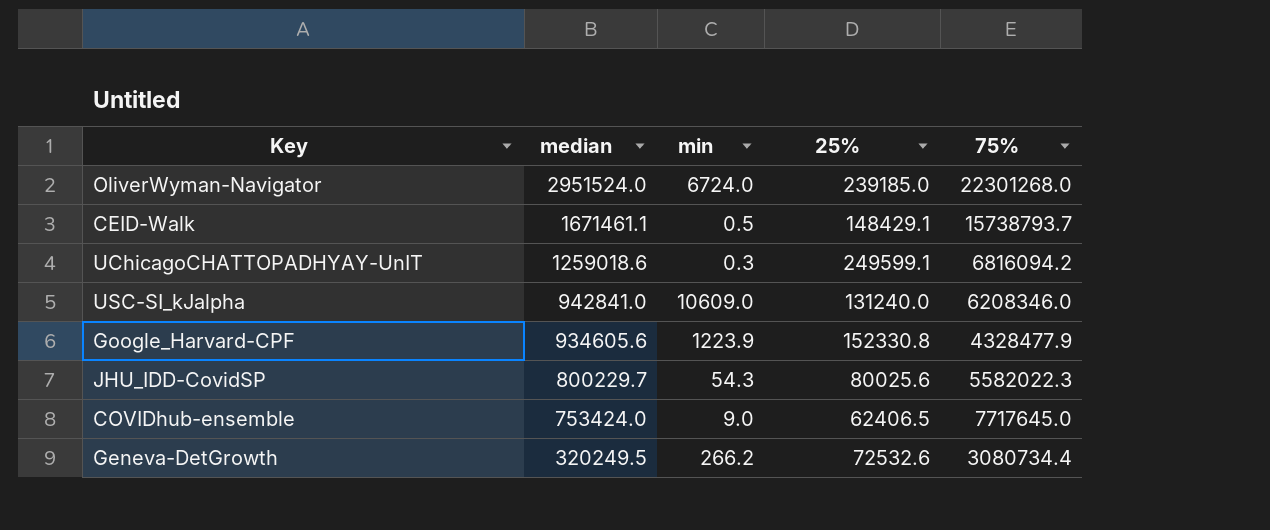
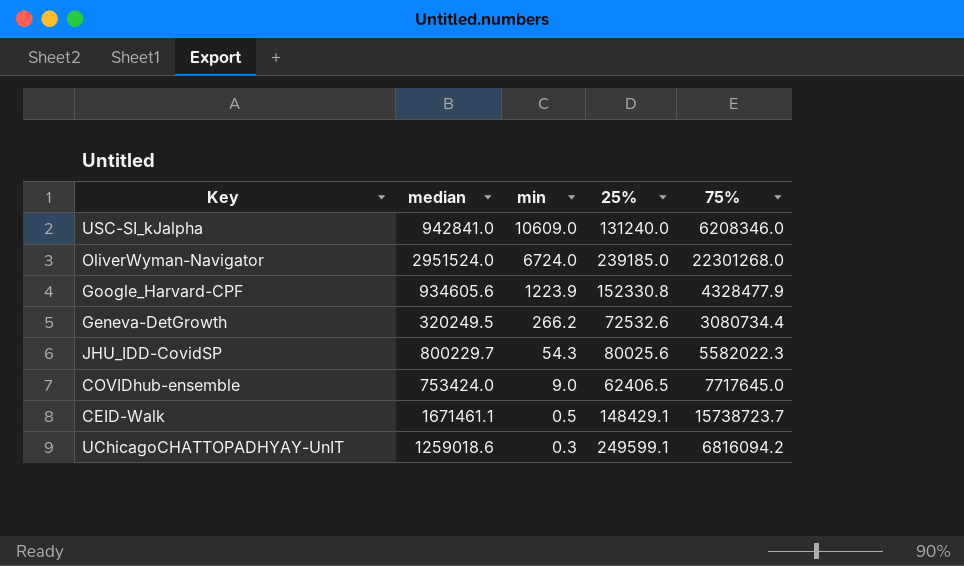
row order: median descending -> min descending
CEID-Walk | 75%: 15738793.7 -> 15738723.7

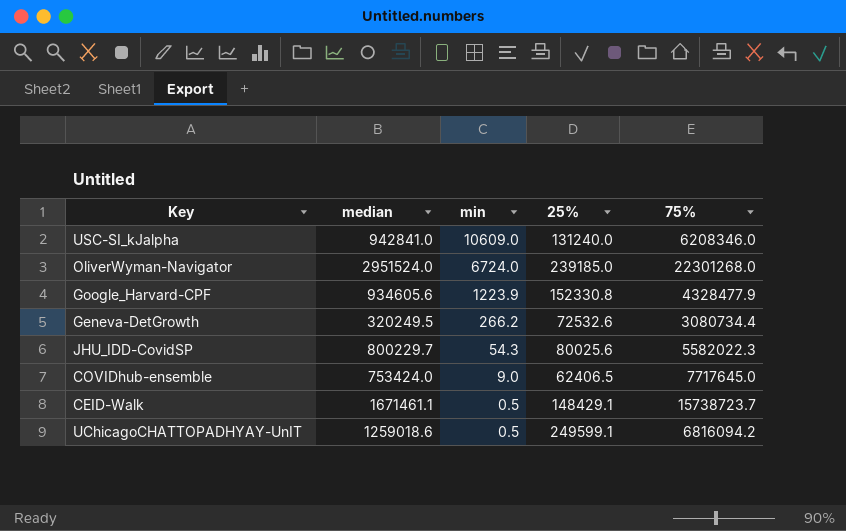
UChicagoCHATTOPADHYAY-UnIT | min: 0.3 -> 0.5

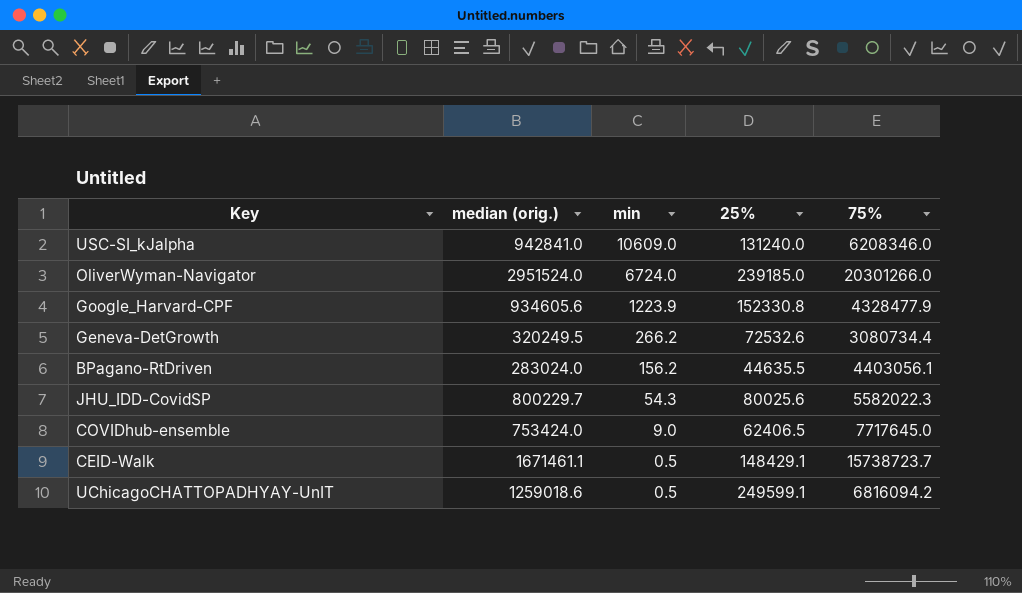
column name: median -> median (orig.)
OliverWyman-Navigator | 75%: 22301268.0 -> 20301266.0
row BPagano-RtDriven: none -> 283024.0 | 156.2 | 44635.5 | 4403056.1

